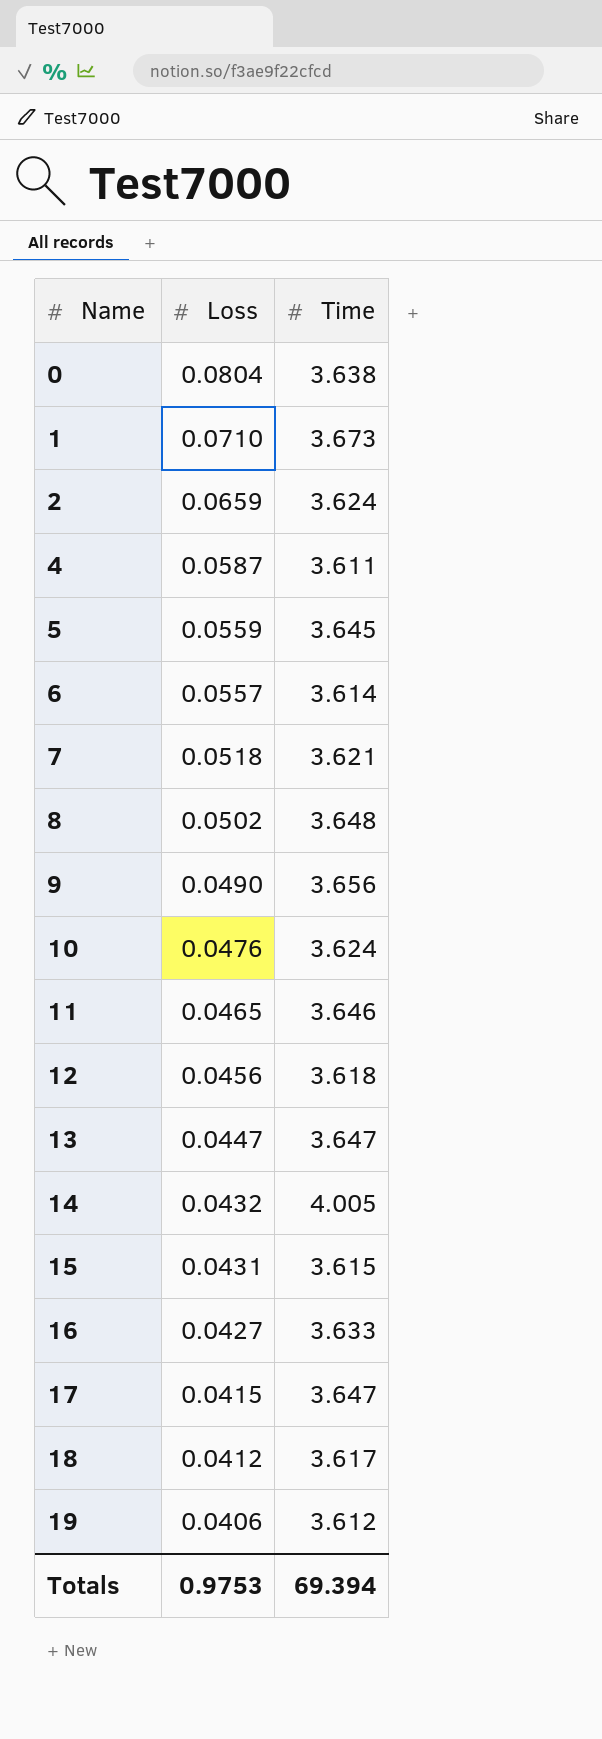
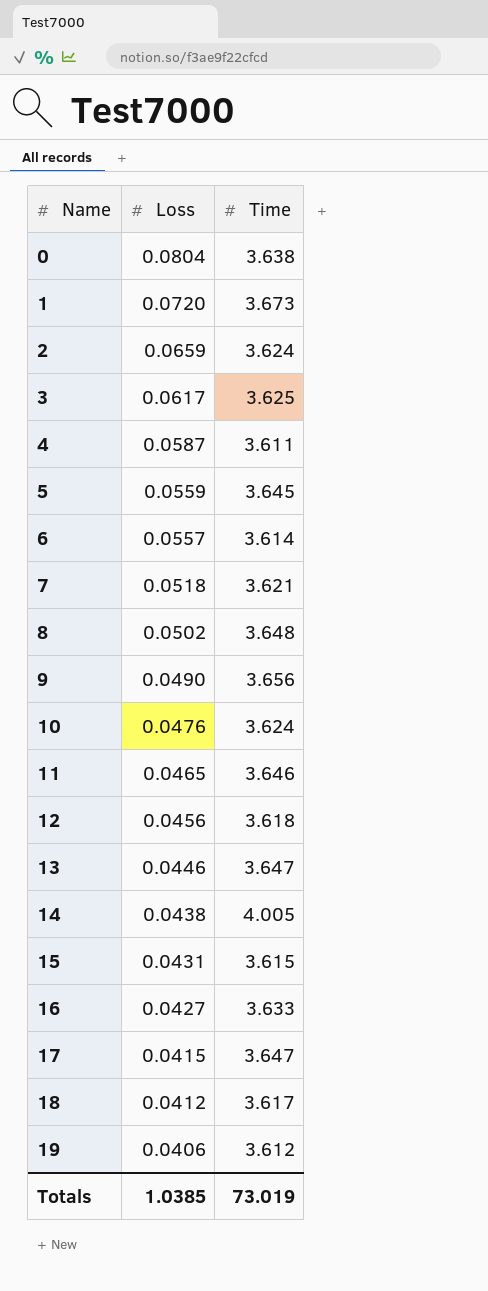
1 | Loss: 0.0710 -> 0.0720
row 3: none -> 0.0617 | 3.625
13 | Loss: 0.0447 -> 0.0446
14 | Loss: 0.0432 -> 0.0438
Totals | Loss: 0.9753 -> 1.0385
Totals | Time: 69.394 -> 73.019

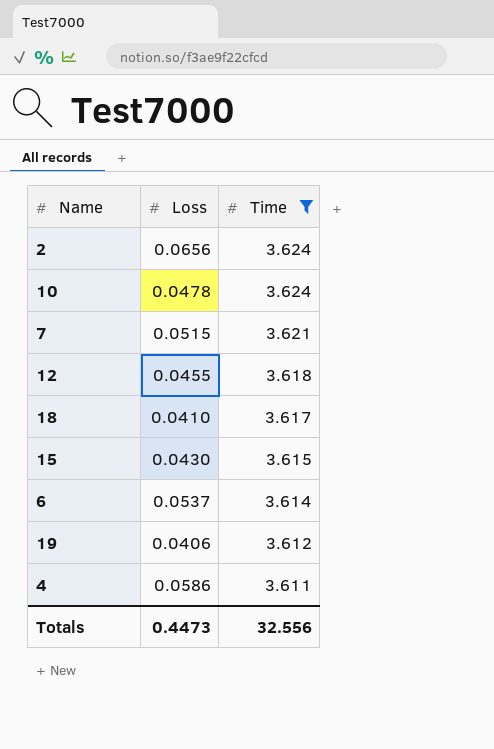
filter: none -> Time <= 3.624
row order: Name ascending -> Time descending
2 | Loss: 0.0659 -> 0.0656
10 | Loss: 0.0476 -> 0.0478
7 | Loss: 0.0518 -> 0.0515
12 | Loss: 0.0456 -> 0.0455
18 | Loss: 0.0412 -> 0.0410
15 | Loss: 0.0431 -> 0.0430
6 | Loss: 0.0557 -> 0.0537
4 | Loss: 0.0587 -> 0.0586
Totals | Loss: 1.0385 -> 0.4473
Totals | Time: 73.019 -> 32.556

